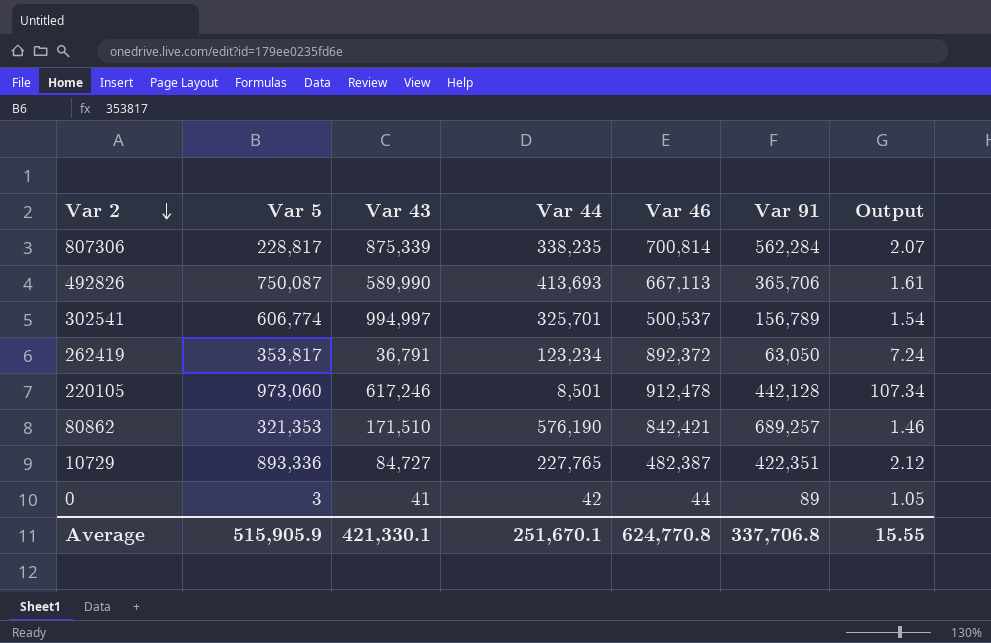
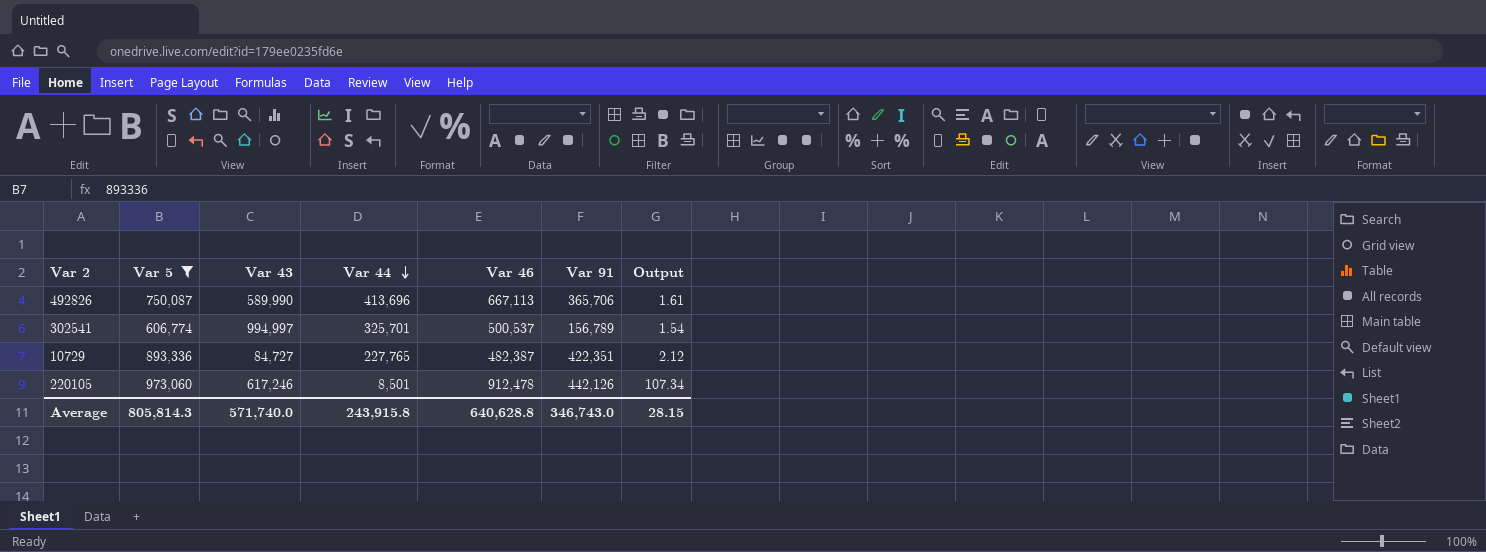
filter: none -> Var 5 >= 606,774
row order: Var 2 descending -> Var 44 descending
492826 | Var 44: 413,693 -> 413,696
220105 | Var 91: 442,128 -> 442,126
Average | Var 5: 515,905.9 -> 805,814.3
Average | Var 43: 421,330.1 -> 571,740.0
Average | Var 44: 251,670.1 -> 243,915.8
Average | Var 46: 624,770.8 -> 640,628.8
Average | Var 91: 337,706.8 -> 346,743.0
Average | Output: 15.55 -> 28.15

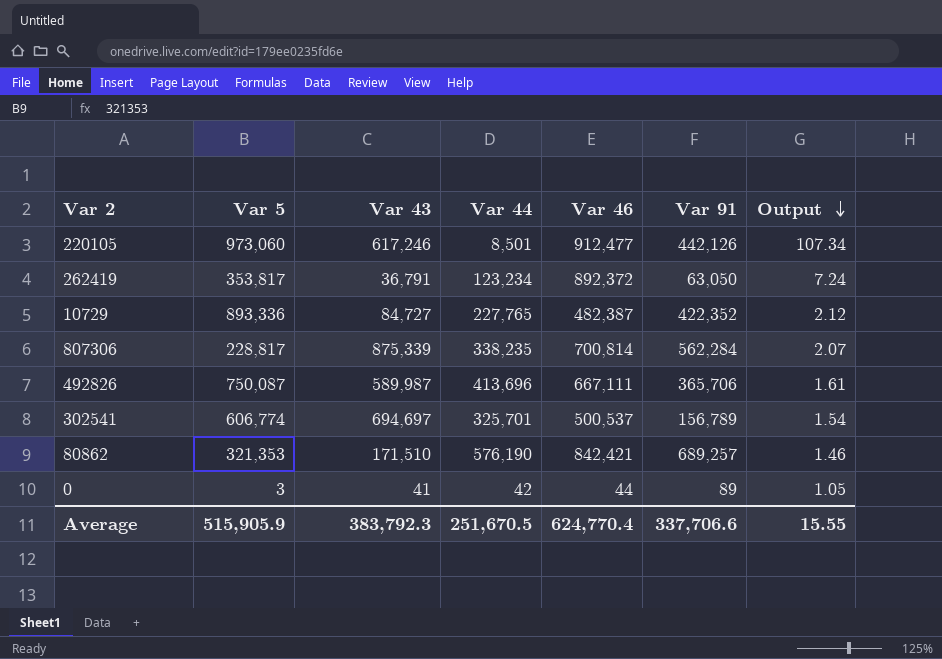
filter: Var 5 >= 606,774 -> none
row order: Var 44 descending -> Output descending
220105 | Var 46: 912,478 -> 912,477
10729 | Var 91: 422,351 -> 422,352
492826 | Var 43: 589,990 -> 589,987
492826 | Var 46: 667,113 -> 667,111
302541 | Var 43: 994,997 -> 694,697
Average | Var 5: 805,814.3 -> 515,905.9
Average | Var 43: 571,740.0 -> 383,792.3
Average | Var 44: 243,915.8 -> 251,670.5
Average | Var 46: 640,628.8 -> 624,770.4
Average | Var 91: 346,743.0 -> 337,706.6
Average | Output: 28.15 -> 15.55

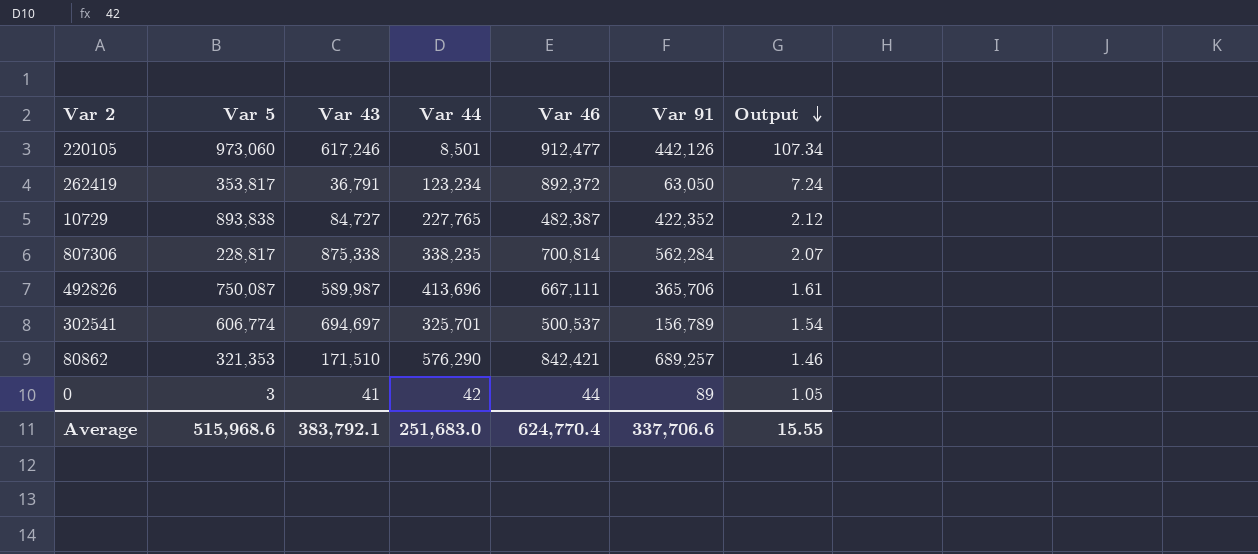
10729 | Var 5: 893,336 -> 893,838
807306 | Var 43: 875,339 -> 875,338
80862 | Var 44: 576,190 -> 576,290
Average | Var 5: 515,905.9 -> 515,968.6
Average | Var 43: 383,792.3 -> 383,792.1
Average | Var 44: 251,670.5 -> 251,683.0

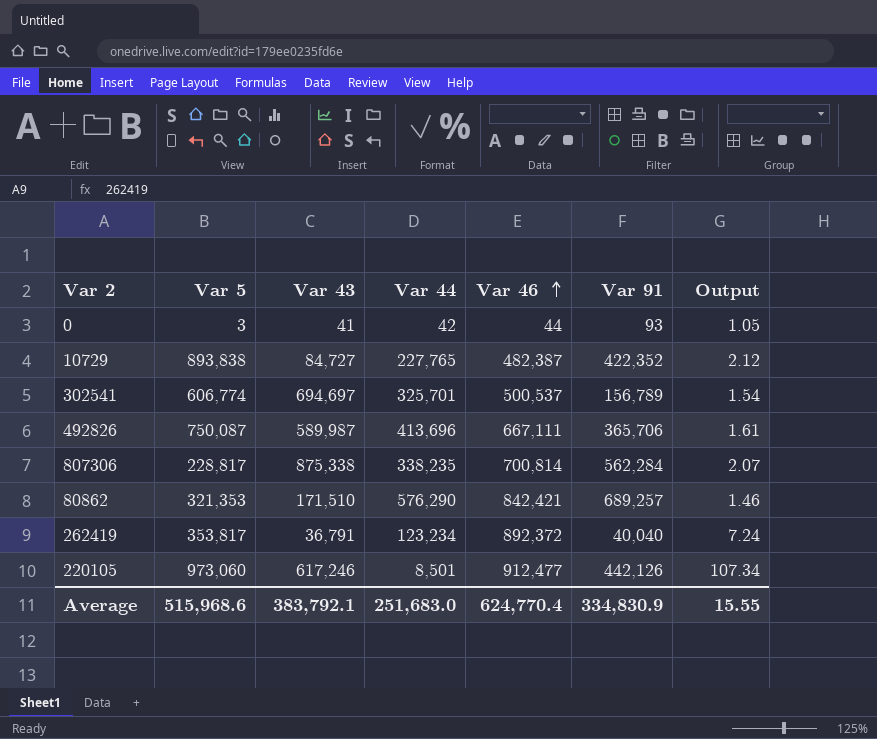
row order: Output descending -> Var 46 ascending
0 | Var 91: 89 -> 93
262419 | Var 91: 63,050 -> 40,040
Average | Var 91: 337,706.6 -> 334,830.9

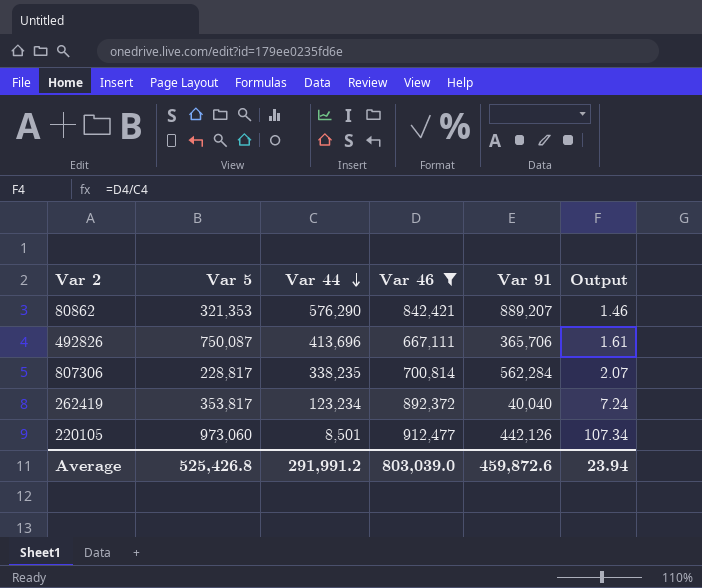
filter: none -> Var 46 >= 667,111
row order: Var 46 ascending -> Var 44 descending
column Var 43 | position: 3 -> none
80862 | Var 91: 689,257 -> 889,207
Average | Var 5: 515,968.6 -> 525,426.8
Average | Var 44: 251,683.0 -> 291,991.2
Average | Var 46: 624,770.4 -> 803,039.0
Average | Var 91: 334,830.9 -> 459,872.6
Average | Output: 15.55 -> 23.94

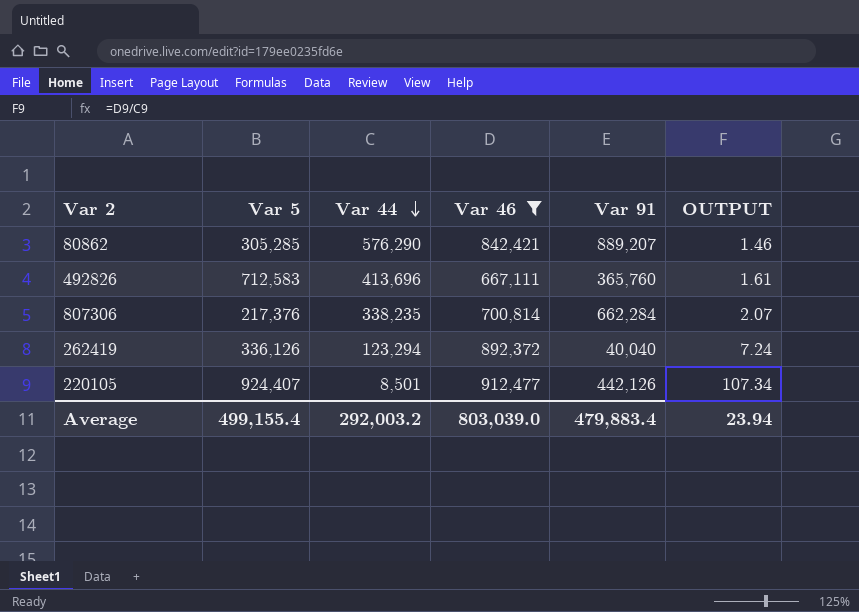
column name: Output -> OUTPUT
80862 | Var 5: 321,353 -> 305,285
492826 | Var 5: 750,087 -> 712,583
492826 | Var 91: 365,706 -> 365,760
807306 | Var 5: 228,817 -> 217,376
807306 | Var 91: 562,284 -> 662,284
262419 | Var 5: 353,817 -> 336,126
262419 | Var 44: 123,234 -> 123,294
220105 | Var 5: 973,060 -> 924,407
Average | Var 5: 525,426.8 -> 499,155.4
Average | Var 44: 291,991.2 -> 292,003.2
Average | Var 91: 459,872.6 -> 479,883.4

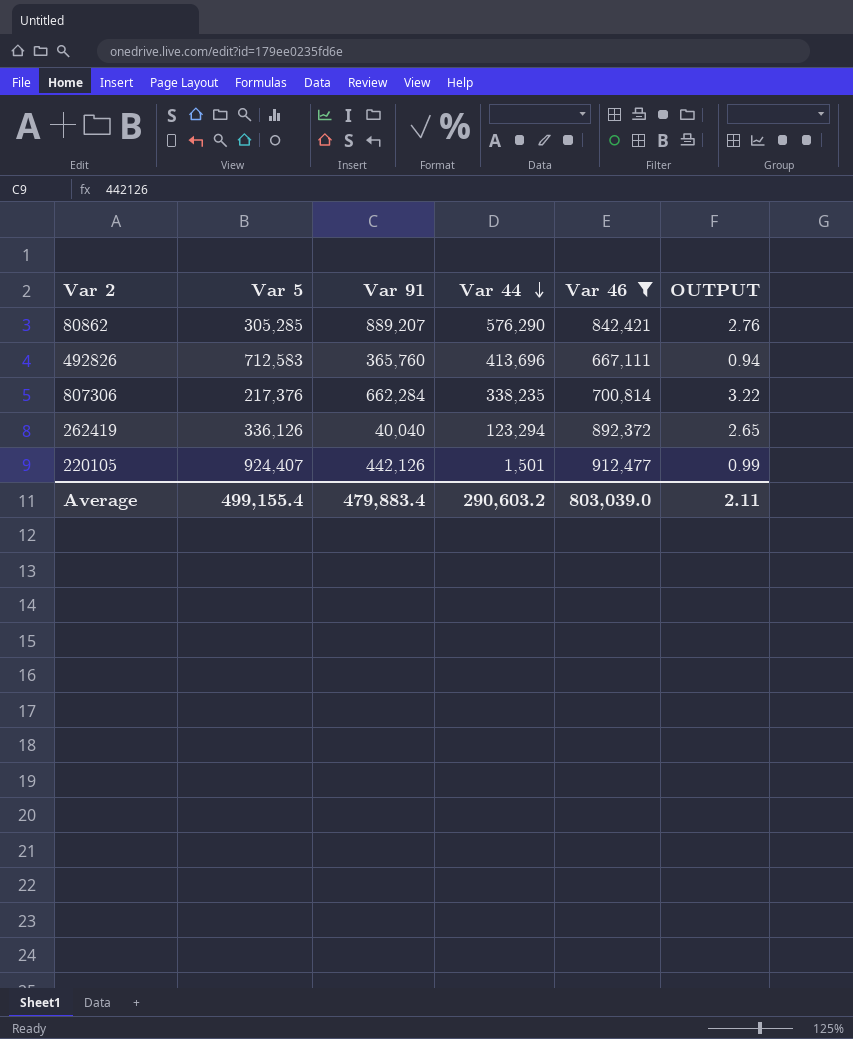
column Var 91 | position: 5 -> 3
column OUTPUT | formula: [Var 46] / [Var 44] -> [Var 46] / [Var 5]
220105 | Var 44: 8,501 -> 1,501
Average | Var 44: 292,003.2 -> 290,603.2
Average | OUTPUT: 23.94 -> 2.11

